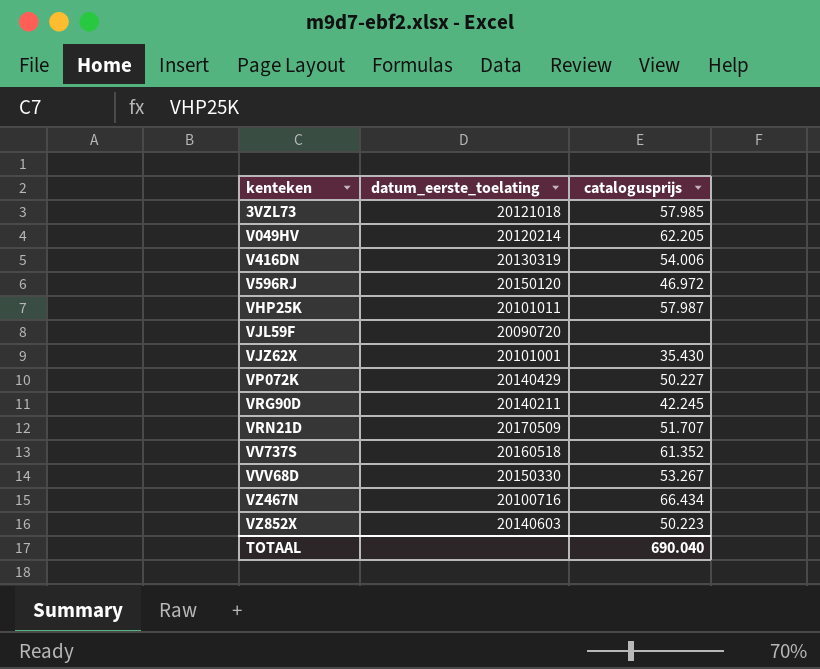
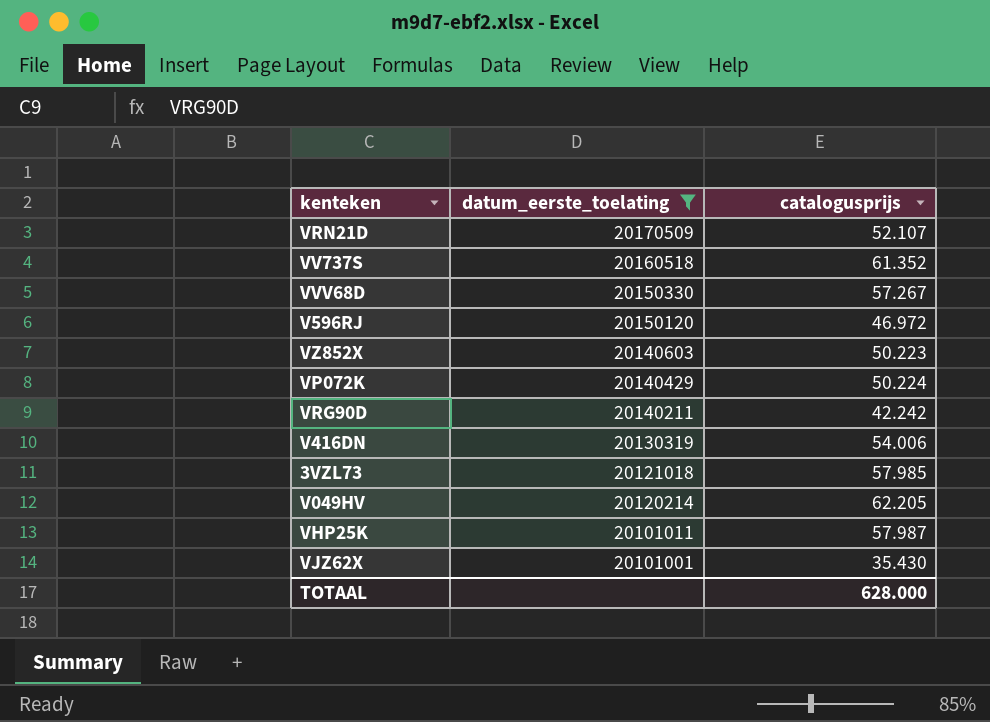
filter: none -> datum_eerste_toelating >= 20101001
row order: kenteken ascending -> datum_eerste_toelating descending
VRN21D | catalogusprijs: 51.707 -> 52.107
VVV68D | catalogusprijs: 53.267 -> 57.267
VP072K | catalogusprijs: 50.227 -> 50.224
VRG90D | catalogusprijs: 42.245 -> 42.242
TOTAAL | catalogusprijs: 690.040 -> 628.000

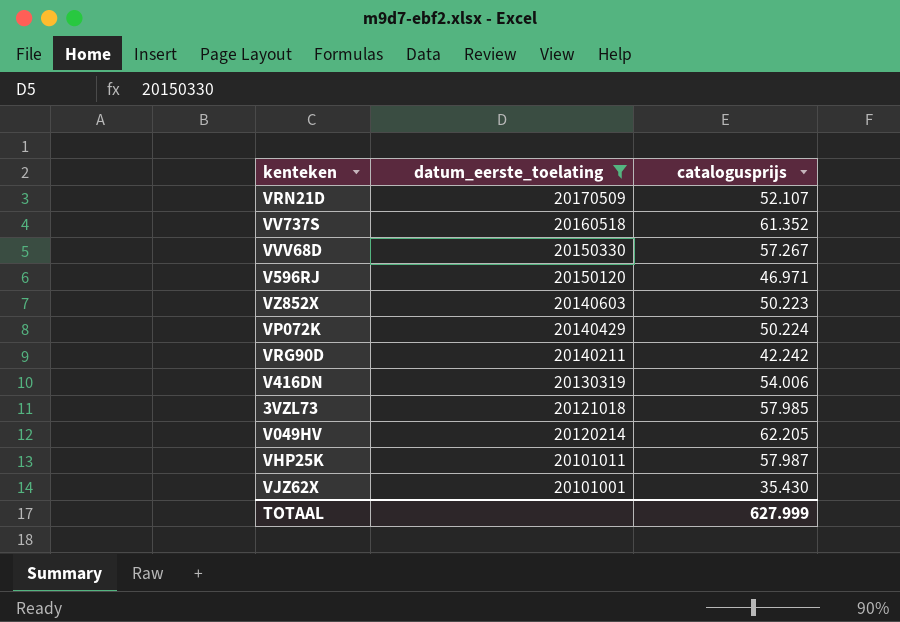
V596RJ | catalogusprijs: 46.972 -> 46.971
TOTAAL | catalogusprijs: 628.000 -> 627.999

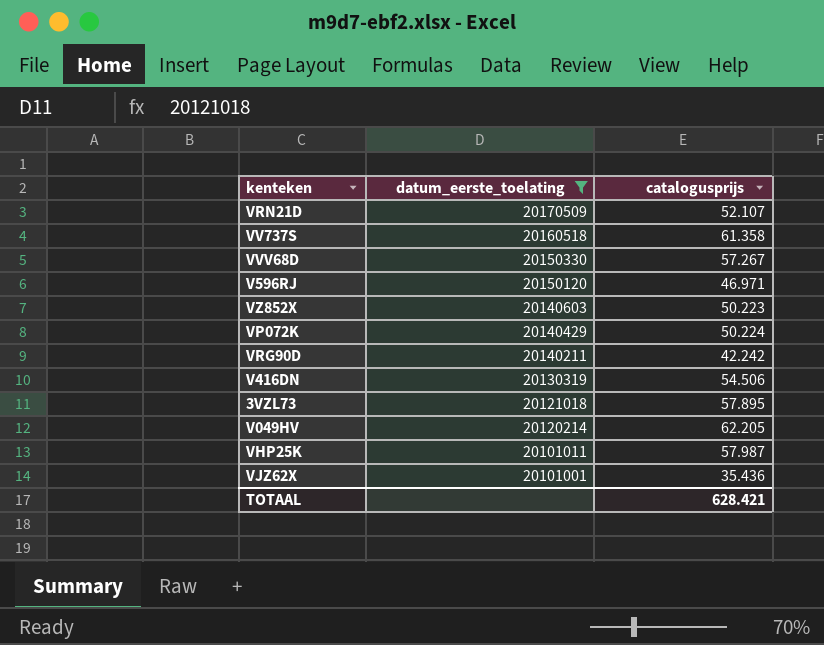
VV737S | catalogusprijs: 61.352 -> 61.358
V416DN | catalogusprijs: 54.006 -> 54.506
3VZL73 | catalogusprijs: 57.985 -> 57.895
VJZ62X | catalogusprijs: 35.430 -> 35.436
TOTAAL | catalogusprijs: 627.999 -> 628.421

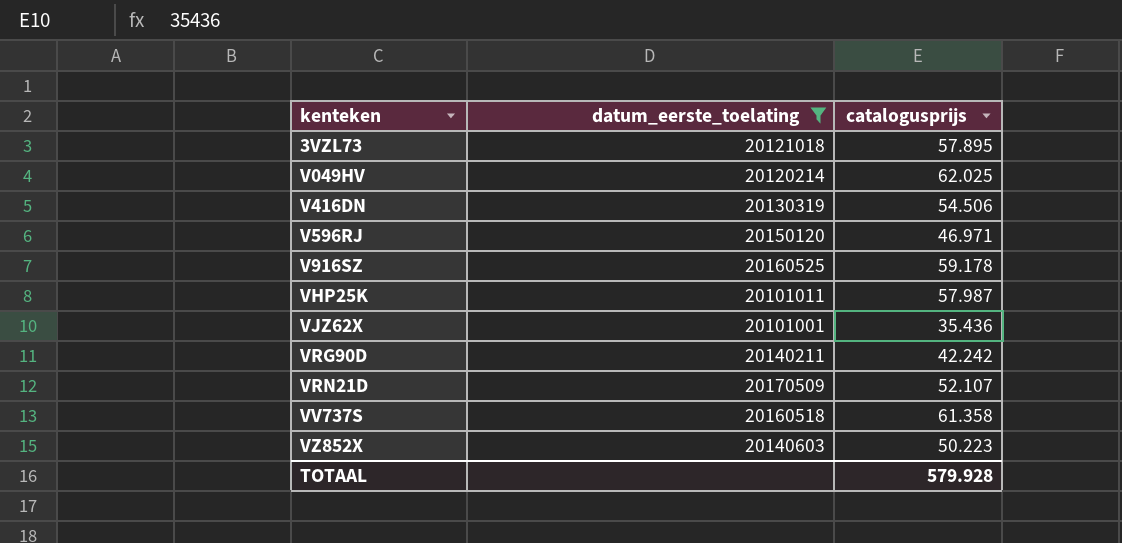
row order: datum_eerste_toelating descending -> kenteken ascending
row VVV68D: 20150330 | 57.267 -> none
row VP072K: 20140429 | 50.224 -> none
V049HV | catalogusprijs: 62.205 -> 62.025
row V916SZ: none -> 20160525 | 59.178
TOTAAL | catalogusprijs: 628.421 -> 579.928

